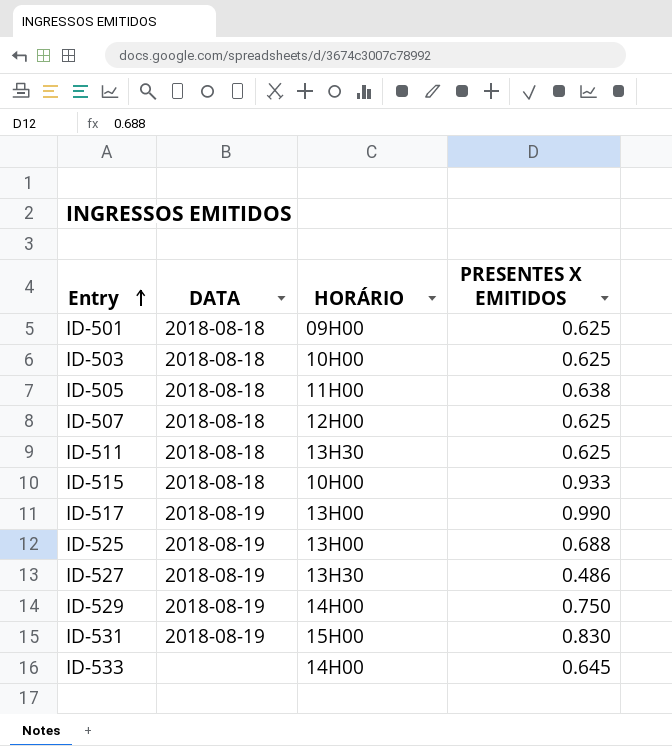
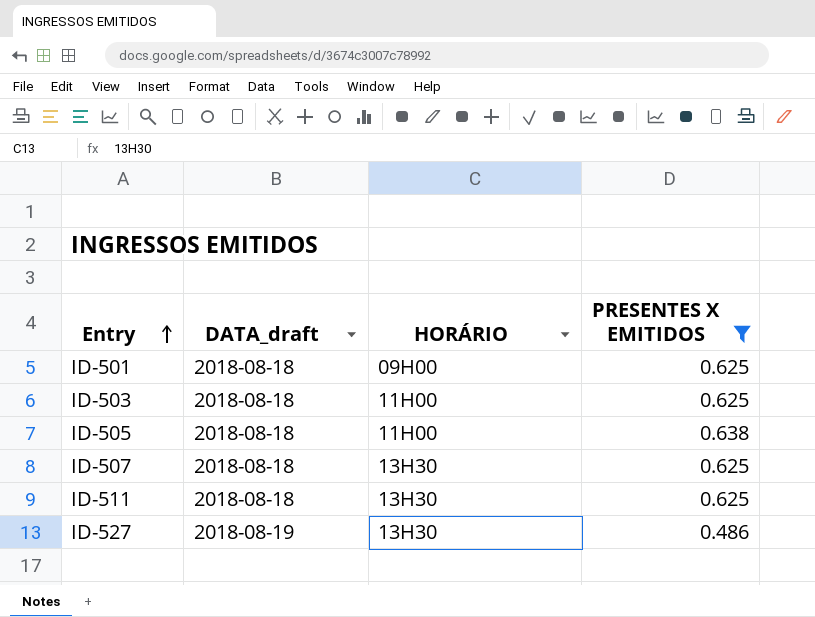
filter: none -> PRESENTES X EMITIDOS <= 0.638
column name: DATA -> DATA_draft
ID-503 | HORÁRIO: 10H00 -> 11H00
ID-507 | HORÁRIO: 12H00 -> 13H30

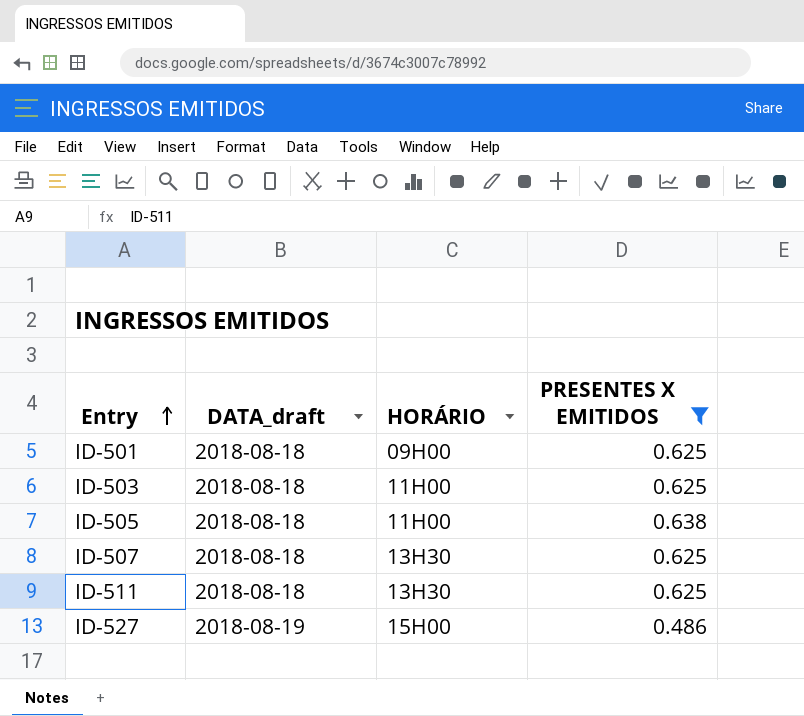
ID-527 | HORÁRIO: 13H30 -> 15H00

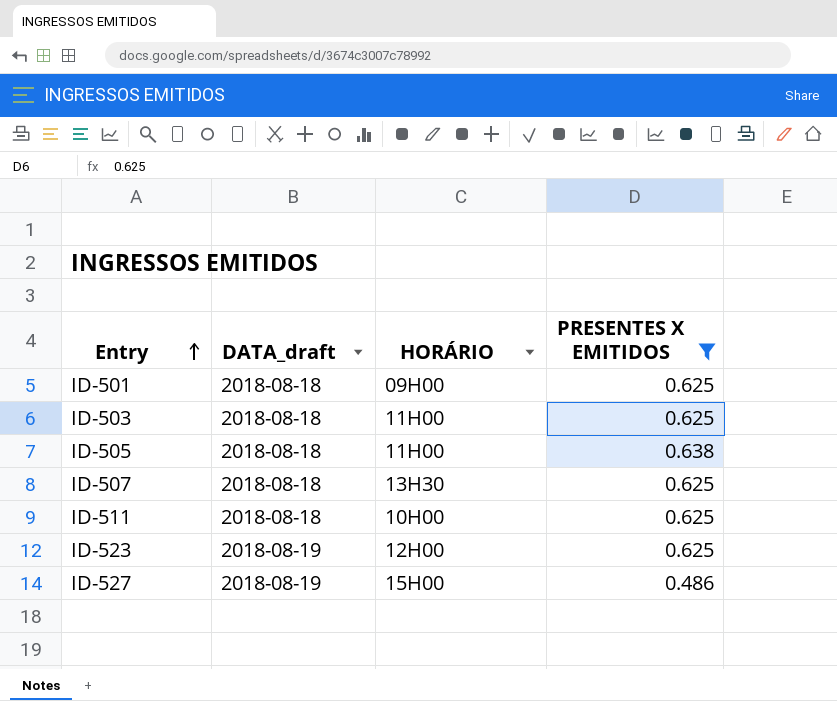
ID-511 | HORÁRIO: 13H30 -> 10H00
row ID-523: none -> 2018-08-19 | 12H00 | 0.625

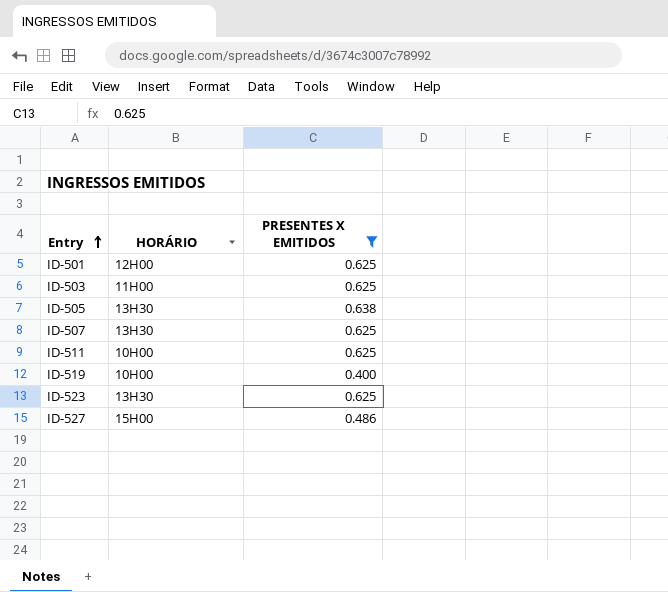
column DATA_draft | position: 2 -> none
ID-501 | HORÁRIO: 09H00 -> 12H00
ID-505 | HORÁRIO: 11H00 -> 13H30
row ID-519: none -> 10H00 | 0.400
ID-523 | HORÁRIO: 12H00 -> 13H30

